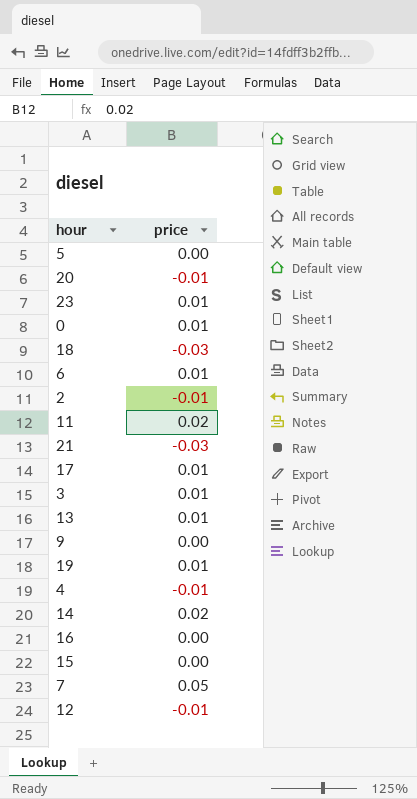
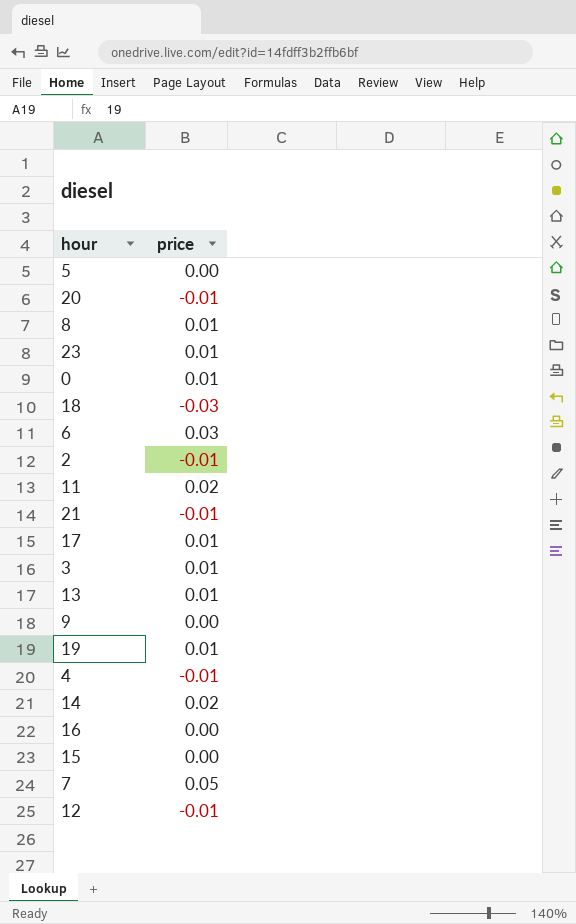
row 8: none -> 0.01
6 | price: 0.01 -> 0.03
21 | price: -0.03 -> -0.01

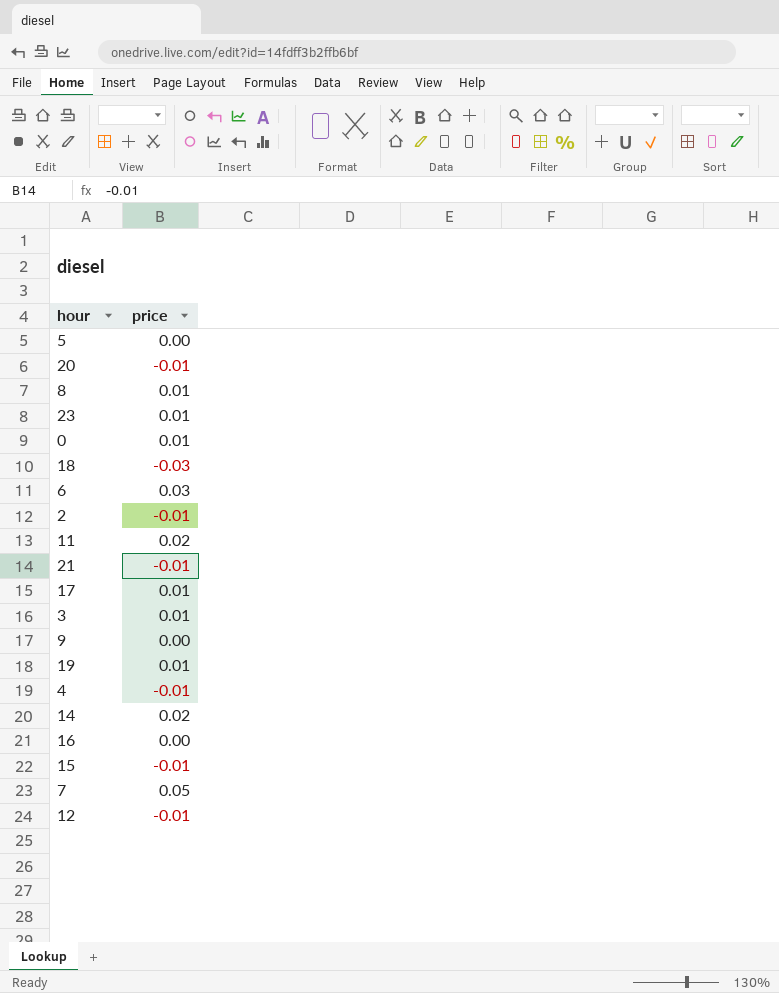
row 13: 0.01 -> none
15 | price: 0.00 -> -0.01

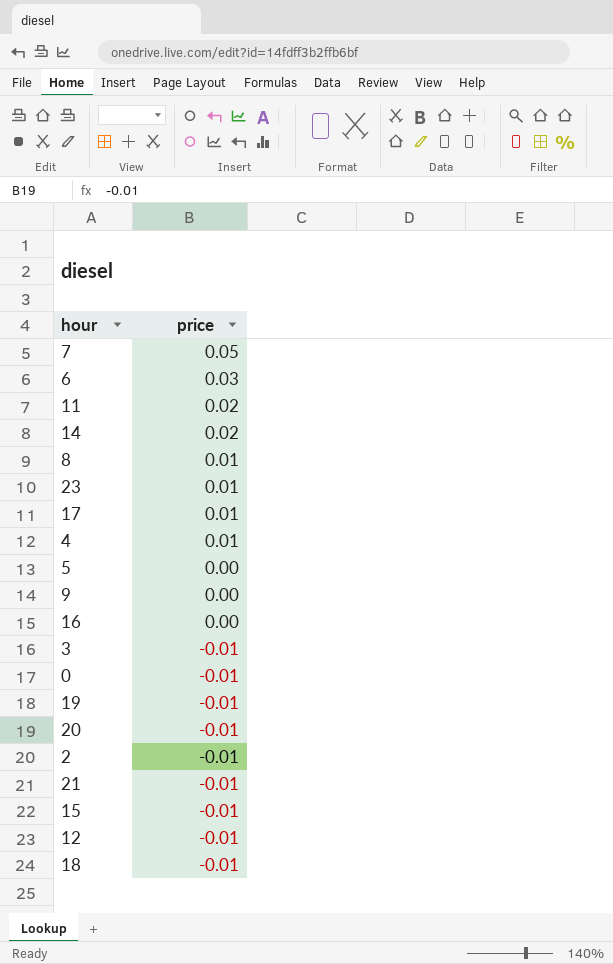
row order: none -> price descending
4 | price: -0.01 -> 0.01
3 | price: 0.01 -> -0.01
0 | price: 0.01 -> -0.01
19 | price: 0.01 -> -0.01
18 | price: -0.03 -> -0.01

